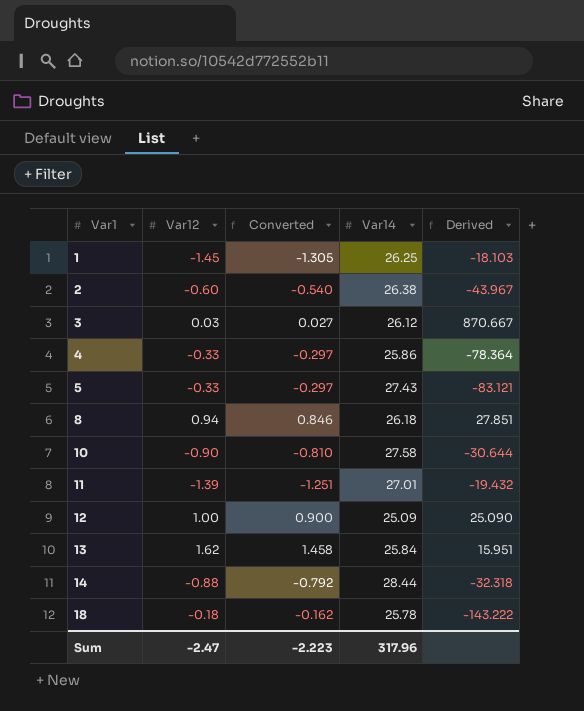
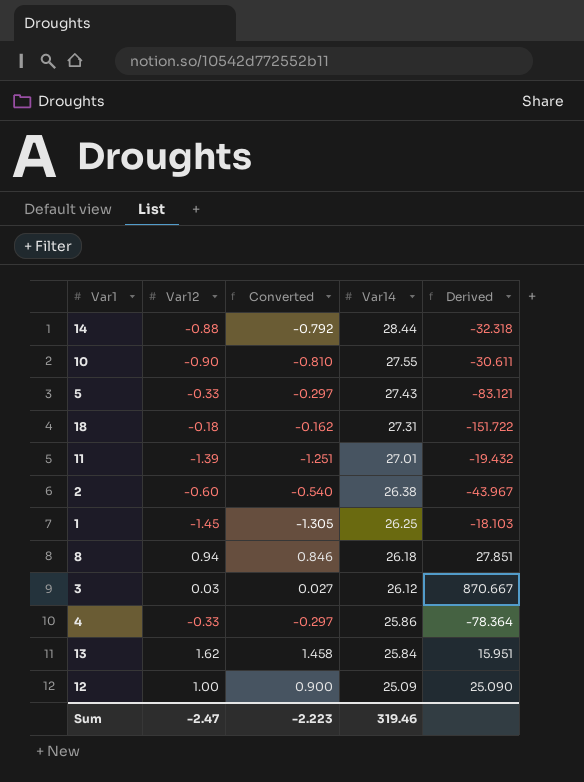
row order: Var1 ascending -> Var14 descending
10 | Var14: 27.58 -> 27.55
10 | Derived: -30.644 -> -30.611
18 | Var14: 25.78 -> 27.31
18 | Derived: -143.222 -> -151.722
Sum | Var14: 317.96 -> 319.46

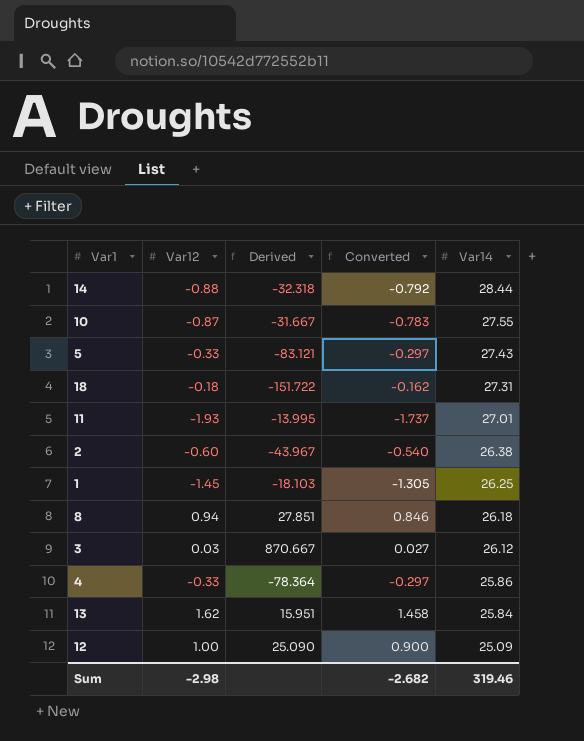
column Derived | position: 5 -> 3
10 | Var12: -0.90 -> -0.87
10 | Derived: -30.611 -> -31.667
10 | Converted: -0.810 -> -0.783
11 | Var12: -1.39 -> -1.93
11 | Derived: -19.432 -> -13.995
11 | Converted: -1.251 -> -1.737
Sum | Var12: -2.47 -> -2.98
Sum | Converted: -2.223 -> -2.682

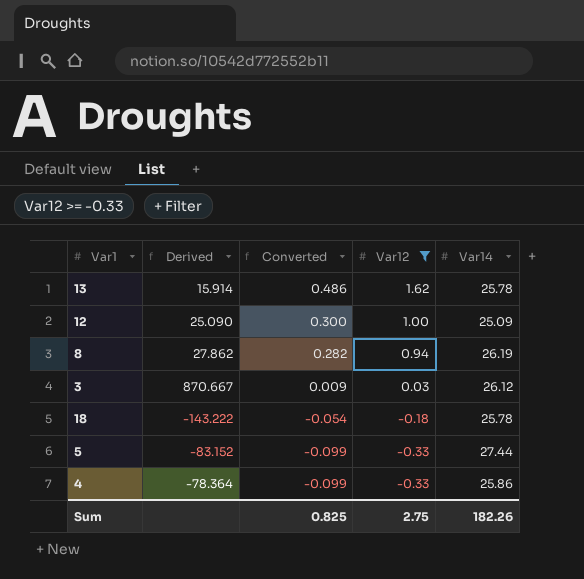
filter: none -> Var12 >= -0.33
row order: Var14 descending -> Converted descending
column Converted | formula: [Var12] * 0.9 -> [Var12] * 0.3
column Var12 | position: 2 -> 4
13 | Derived: 15.951 -> 15.914
13 | Var14: 25.84 -> 25.78
8 | Derived: 27.851 -> 27.862
8 | Var14: 26.18 -> 26.19
18 | Derived: -151.722 -> -143.222
18 | Var14: 27.31 -> 25.78
5 | Derived: -83.121 -> -83.152
5 | Var14: 27.43 -> 27.44
Sum | Converted: -2.682 -> 0.825
Sum | Var12: -2.98 -> 2.75
Sum | Var14: 319.46 -> 182.26

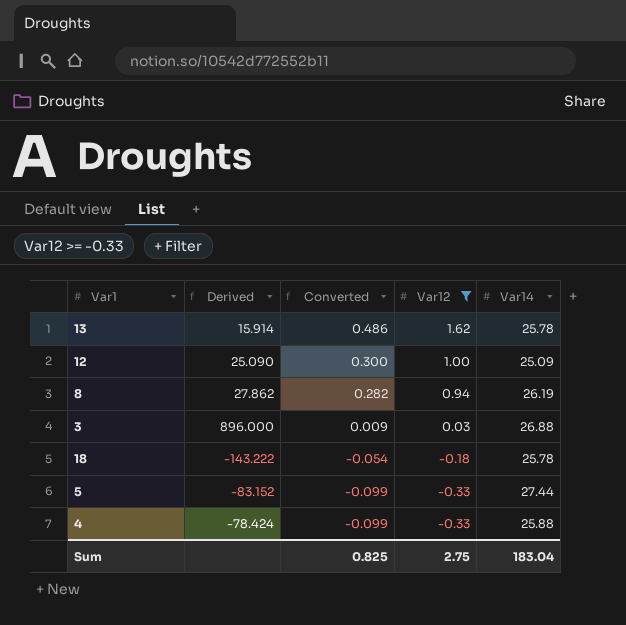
3 | Derived: 870.667 -> 896.000
3 | Var14: 26.12 -> 26.88
4 | Derived: -78.364 -> -78.424
4 | Var14: 25.86 -> 25.88
Sum | Var14: 182.26 -> 183.04

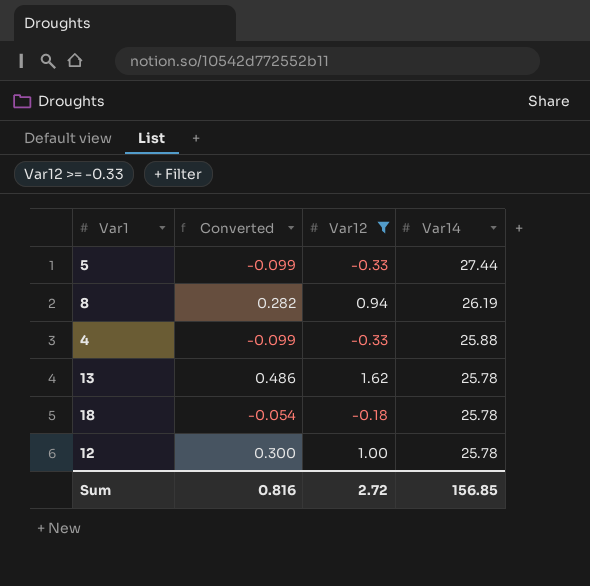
row order: Converted descending -> Var14 descending
column Derived | formula: [Var14] / [Var12] -> none
row 3: 896.000 | 0.009 | 0.03 | 26.88 -> none
12 | Var14: 25.09 -> 25.78
Sum | Converted: 0.825 -> 0.816
Sum | Var12: 2.75 -> 2.72
Sum | Var14: 183.04 -> 156.85

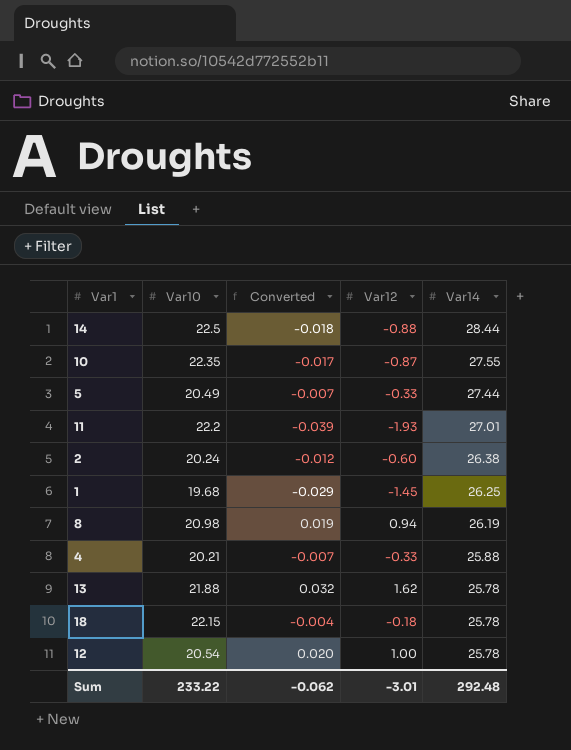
filter: Var12 >= -0.33 -> none
column Var10 | position: none -> 2
column Converted | formula: [Var12] * 0.3 -> [Var12] * 0.02
Sum | Converted: 0.816 -> -0.062
Sum | Var12: 2.72 -> -3.01
Sum | Var14: 156.85 -> 292.48

